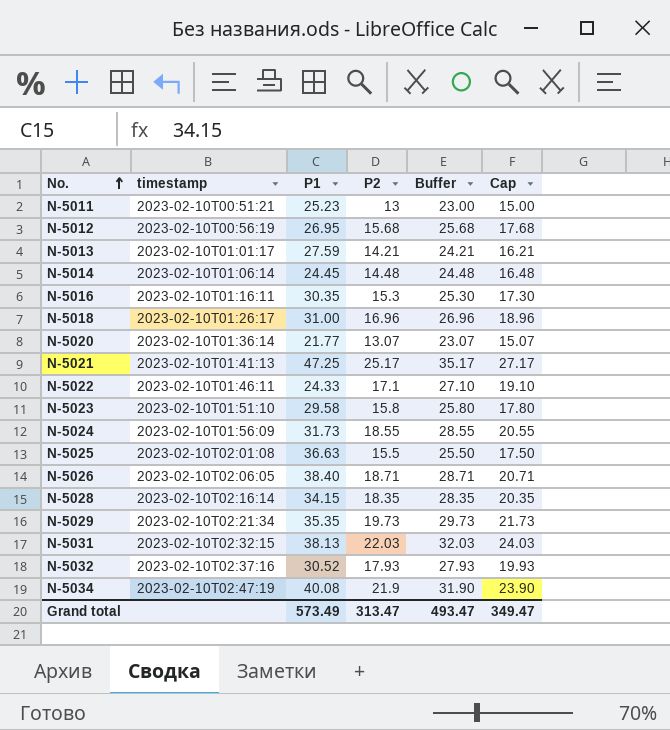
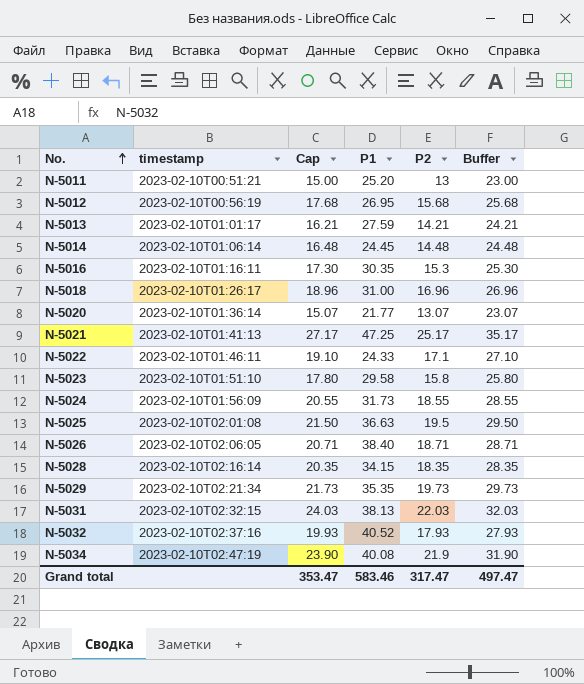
column Cap | position: 6 -> 3
N-5011 | P1: 25.23 -> 25.20
N-5025 | Cap: 17.50 -> 21.50
N-5025 | P2: 15.5 -> 19.5
N-5025 | Buffer: 25.50 -> 29.50
N-5032 | P1: 30.52 -> 40.52
Grand total | Cap: 349.47 -> 353.47
Grand total | P1: 573.49 -> 583.46
Grand total | P2: 313.47 -> 317.47
Grand total | Buffer: 493.47 -> 497.47

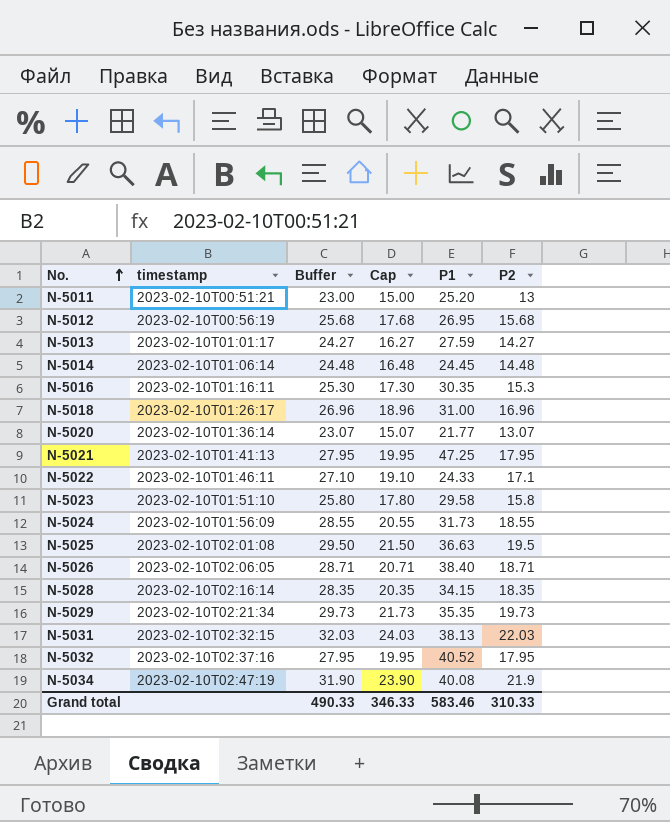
column Buffer | position: 6 -> 3
N-5013 | Buffer: 24.21 -> 24.27
N-5013 | Cap: 16.21 -> 16.27
N-5013 | P2: 14.21 -> 14.27
N-5021 | Buffer: 35.17 -> 27.95
N-5021 | Cap: 27.17 -> 19.95
N-5021 | P2: 25.17 -> 17.95
N-5032 | Buffer: 27.93 -> 27.95
N-5032 | Cap: 19.93 -> 19.95
N-5032 | P2: 17.93 -> 17.95
Grand total | Buffer: 497.47 -> 490.33
Grand total | Cap: 353.47 -> 346.33
Grand total | P2: 317.47 -> 310.33

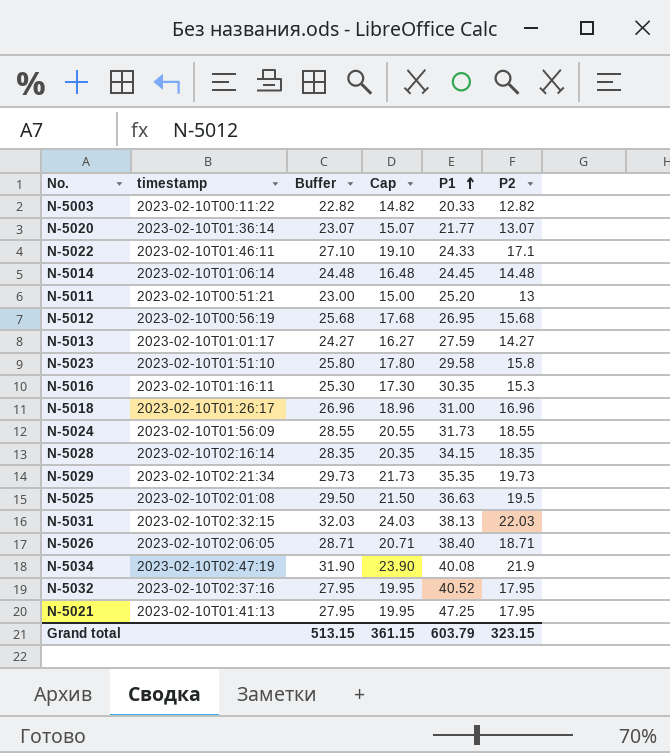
row order: No. ascending -> P1 ascending
row N-5003: none -> 2023-02-10T00:11:22 | 22.82 | 14.82 | 20.33 | 12.82
Grand total | Buffer: 490.33 -> 513.15
Grand total | Cap: 346.33 -> 361.15
Grand total | P1: 583.46 -> 603.79
Grand total | P2: 310.33 -> 323.15

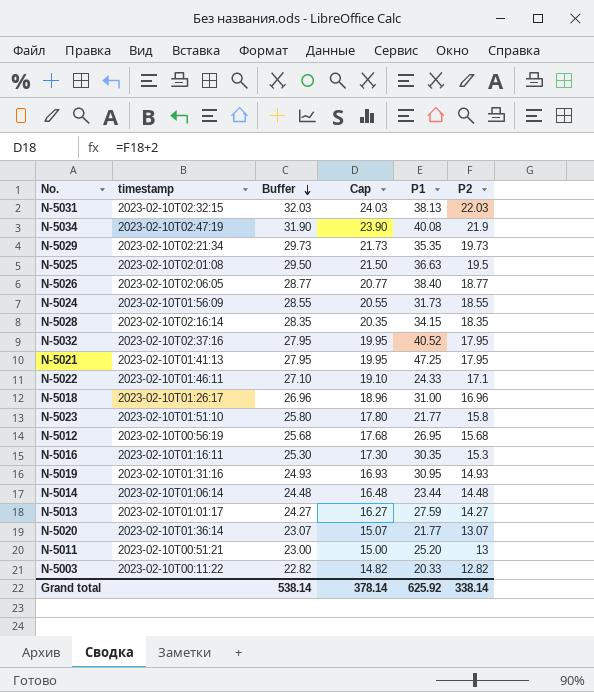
row order: P1 ascending -> Buffer descending
N-5026 | Buffer: 28.71 -> 28.77
N-5026 | Cap: 20.71 -> 20.77
N-5026 | P2: 18.71 -> 18.77
N-5023 | P1: 29.58 -> 21.77
row N-5019: none -> 2023-02-10T01:31:16 | 24.93 | 16.93 | 30.95 | 14.93
N-5014 | P1: 24.45 -> 23.44
Grand total | Buffer: 513.15 -> 538.14
Grand total | Cap: 361.15 -> 378.14
Grand total | P1: 603.79 -> 625.92
Grand total | P2: 323.15 -> 338.14

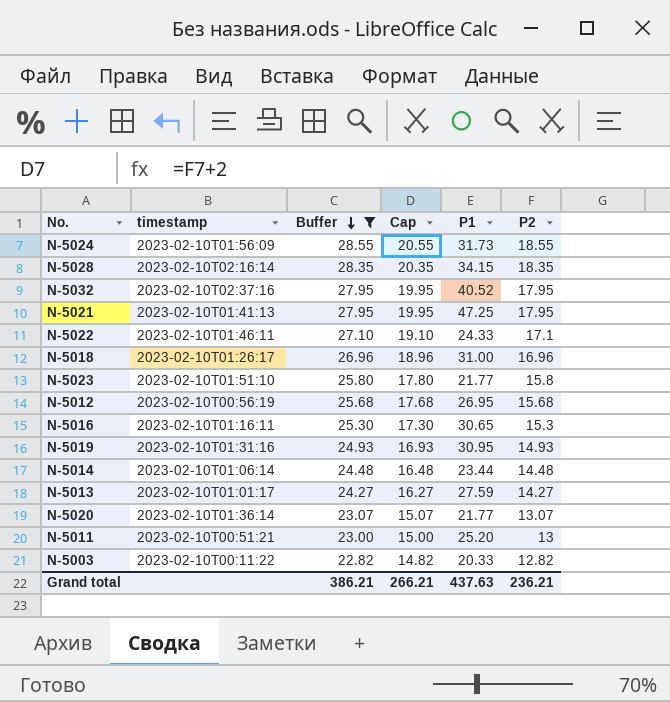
filter: none -> Buffer <= 28.55
N-5016 | P1: 30.35 -> 30.65
Grand total | Buffer: 538.14 -> 386.21
Grand total | Cap: 378.14 -> 266.21
Grand total | P1: 625.92 -> 437.63
Grand total | P2: 338.14 -> 236.21

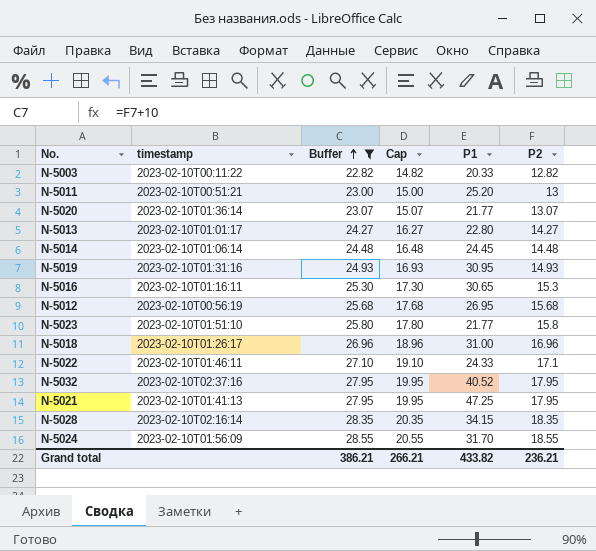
row order: Buffer descending -> Buffer ascending
N-5013 | P1: 27.59 -> 22.80
N-5014 | P1: 23.44 -> 24.45
N-5024 | P1: 31.73 -> 31.70
Grand total | P1: 437.63 -> 433.82

